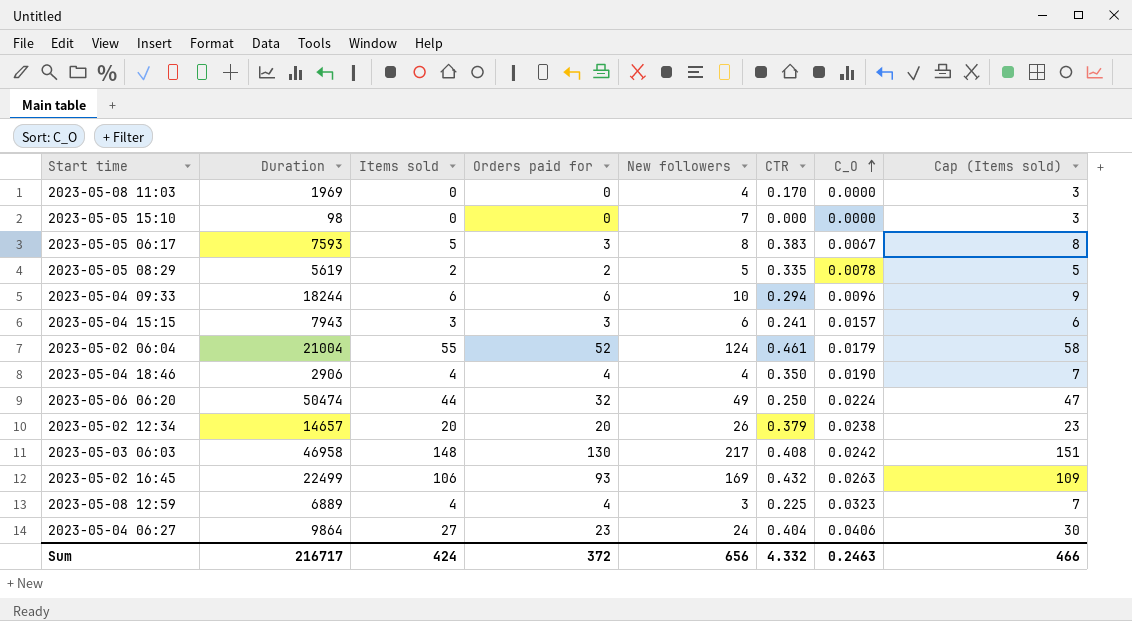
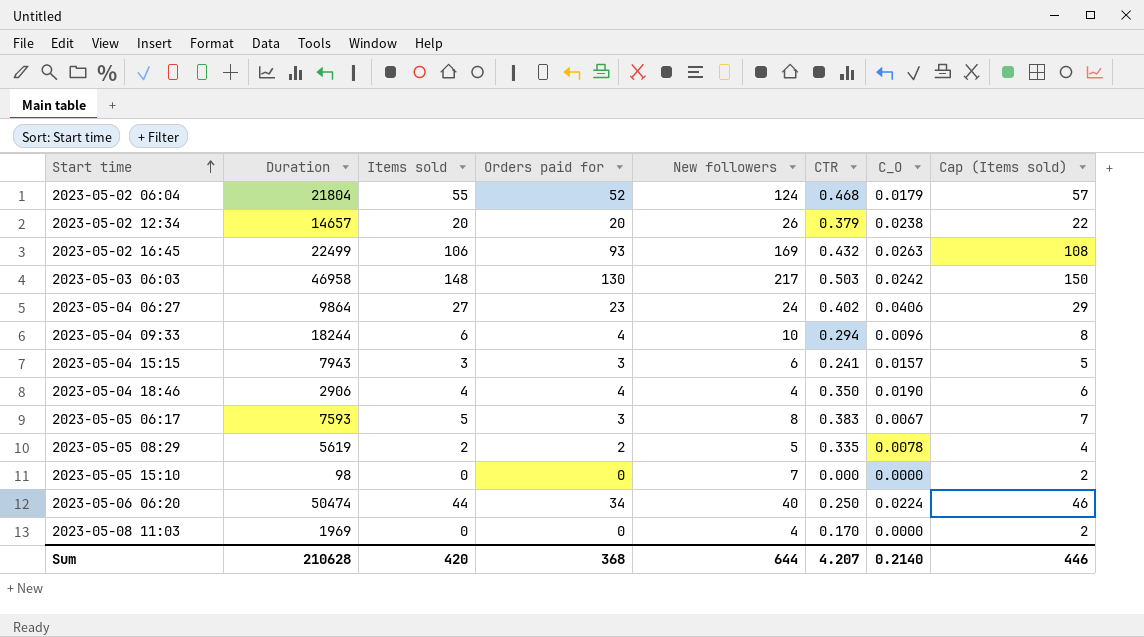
row order: C_O ascending -> Start time ascending
column Cap (Items sold) | formula: [Items sold] + 3 -> [Items sold] + 2
row 2023-05-08 12:59: 6889 | 4 | 4 | 3 | 0.225 | 0.0323 | 7 -> none
2023-05-02 06:04 | Duration: 21004 -> 21804
2023-05-02 06:04 | CTR: 0.461 -> 0.468
2023-05-03 06:03 | CTR: 0.408 -> 0.503
2023-05-04 06:27 | CTR: 0.404 -> 0.402
2023-05-04 09:33 | Orders paid for: 6 -> 4
2023-05-06 06:20 | Orders paid for: 32 -> 34
2023-05-06 06:20 | New followers: 49 -> 40
Sum | Duration: 216717 -> 210628
Sum | Items sold: 424 -> 420
Sum | Orders paid for: 372 -> 368
Sum | New followers: 656 -> 644
Sum | CTR: 4.332 -> 4.207
Sum | C_O: 0.2463 -> 0.2140
Sum | Cap (Items sold): 466 -> 446

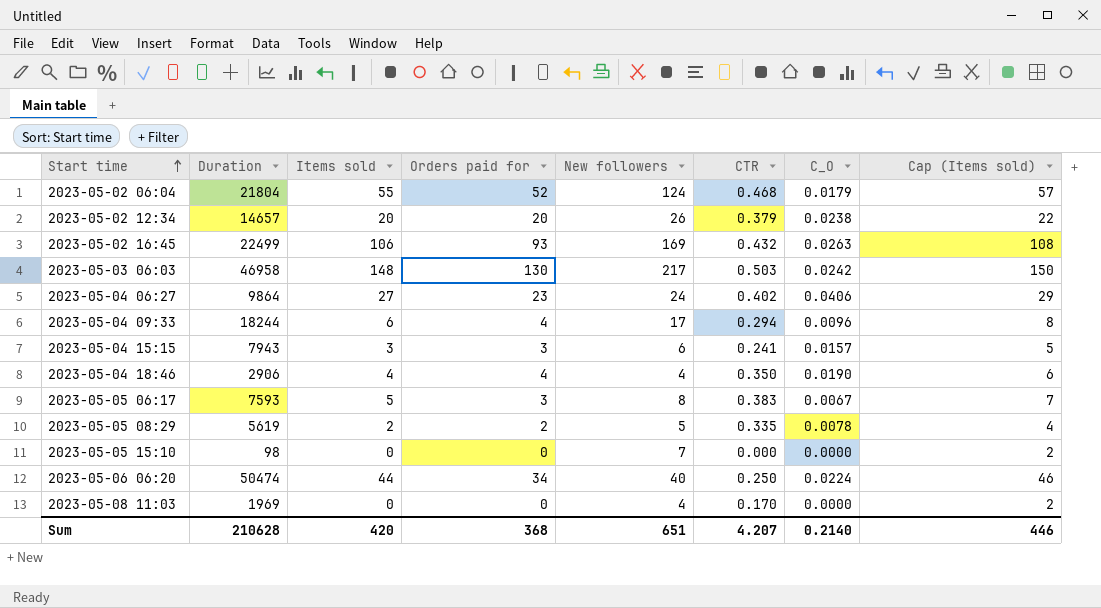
2023-05-04 09:33 | New followers: 10 -> 17
Sum | New followers: 644 -> 651

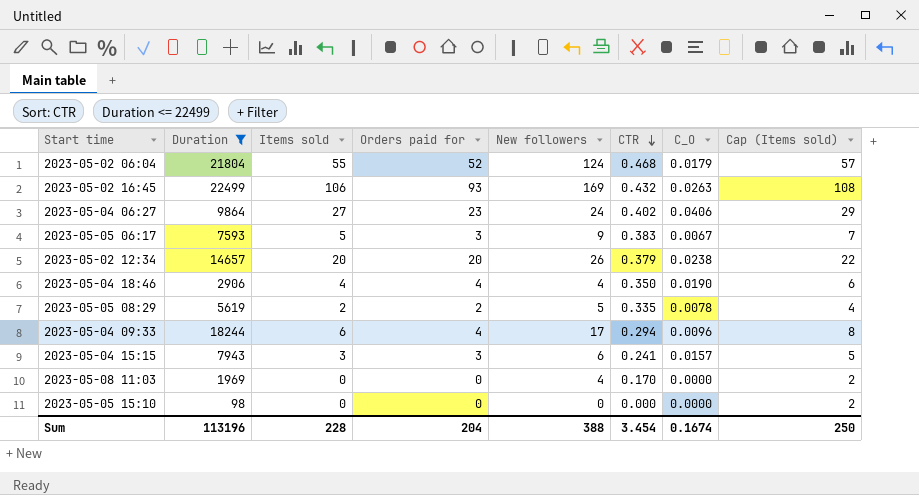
filter: none -> Duration <= 22499
row order: Start time ascending -> CTR descending
2023-05-05 06:17 | New followers: 8 -> 9
2023-05-05 15:10 | New followers: 7 -> 0
Sum | Duration: 210628 -> 113196
Sum | Items sold: 420 -> 228
Sum | Orders paid for: 368 -> 204
Sum | New followers: 651 -> 388
Sum | CTR: 4.207 -> 3.454
Sum | C_O: 0.2140 -> 0.1674
Sum | Cap (Items sold): 446 -> 250

